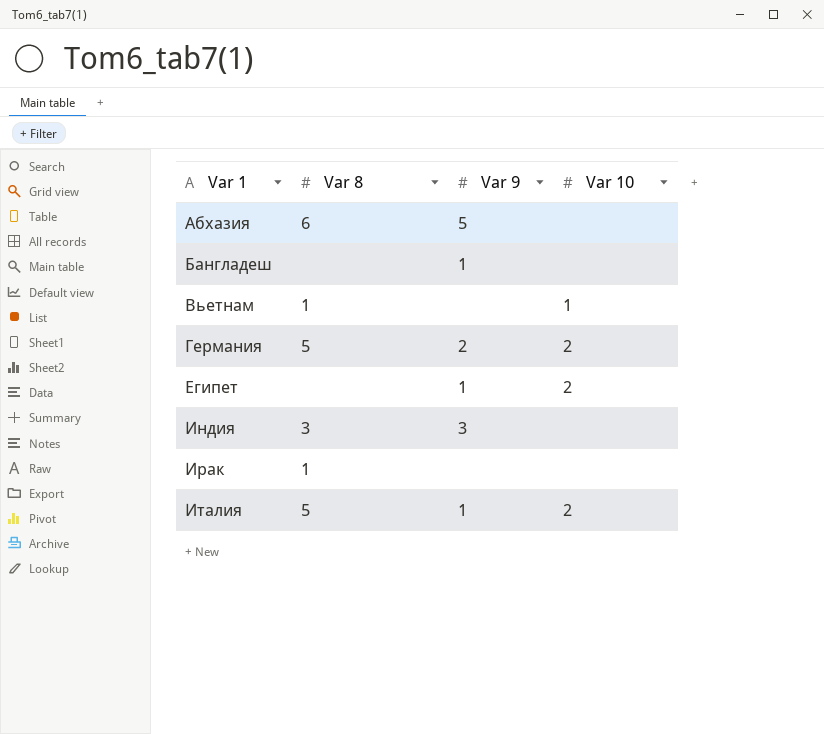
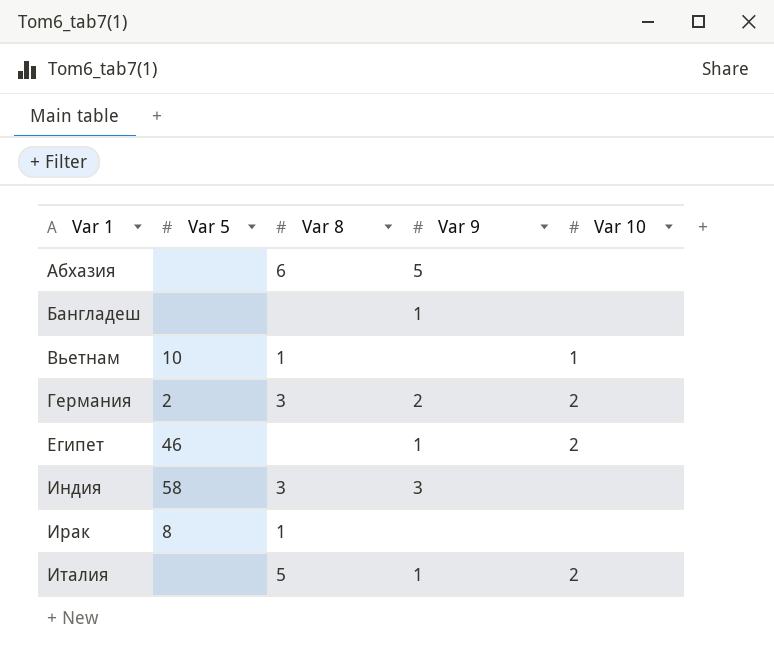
column Var 5 | position: none -> 2
Германия | Var 8: 5 -> 3

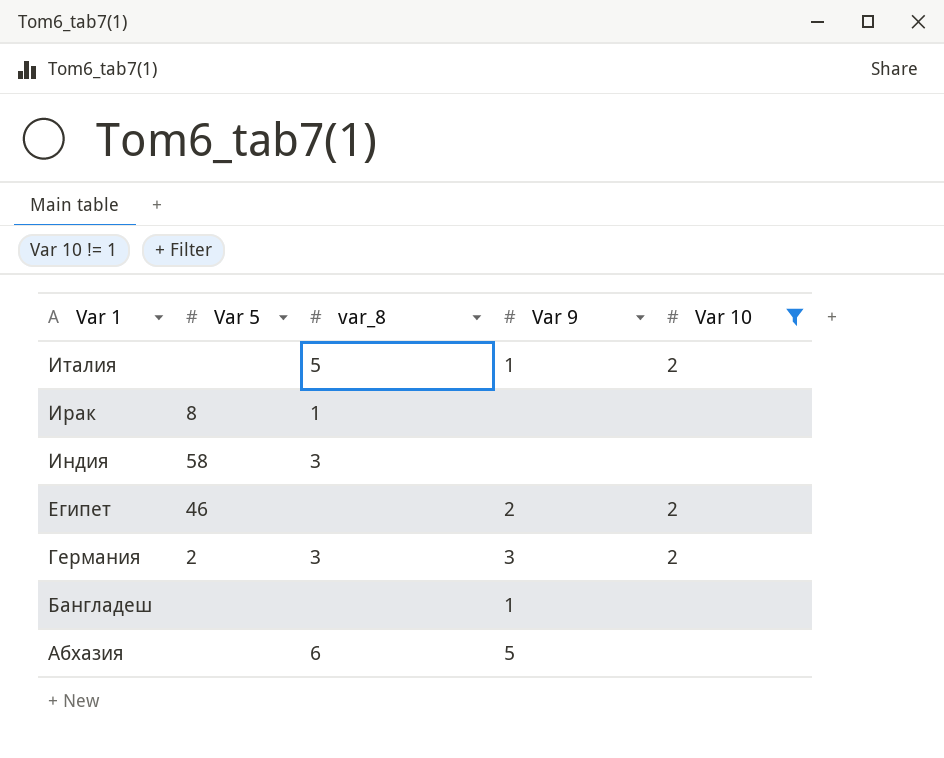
filter: none -> Var 10 != 1
row order: Var 1 ascending -> Var 1 descending
column name: Var 8 -> var_8
Индия | Var 9: 3 -> none
Египет | Var 9: 1 -> 2
Германия | Var 9: 2 -> 3

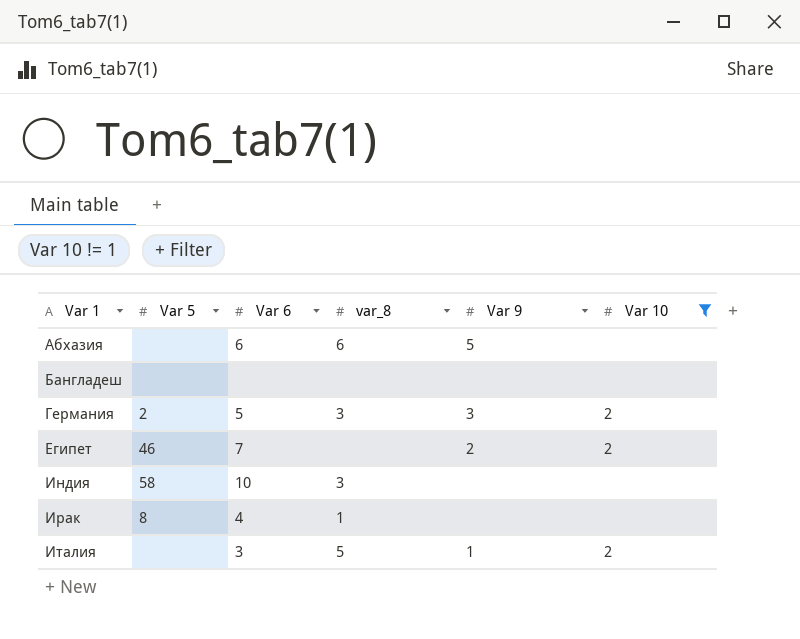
row order: Var 1 descending -> Var 1 ascending
column Var 6 | position: none -> 3
Бангладеш | Var 9: 1 -> none

